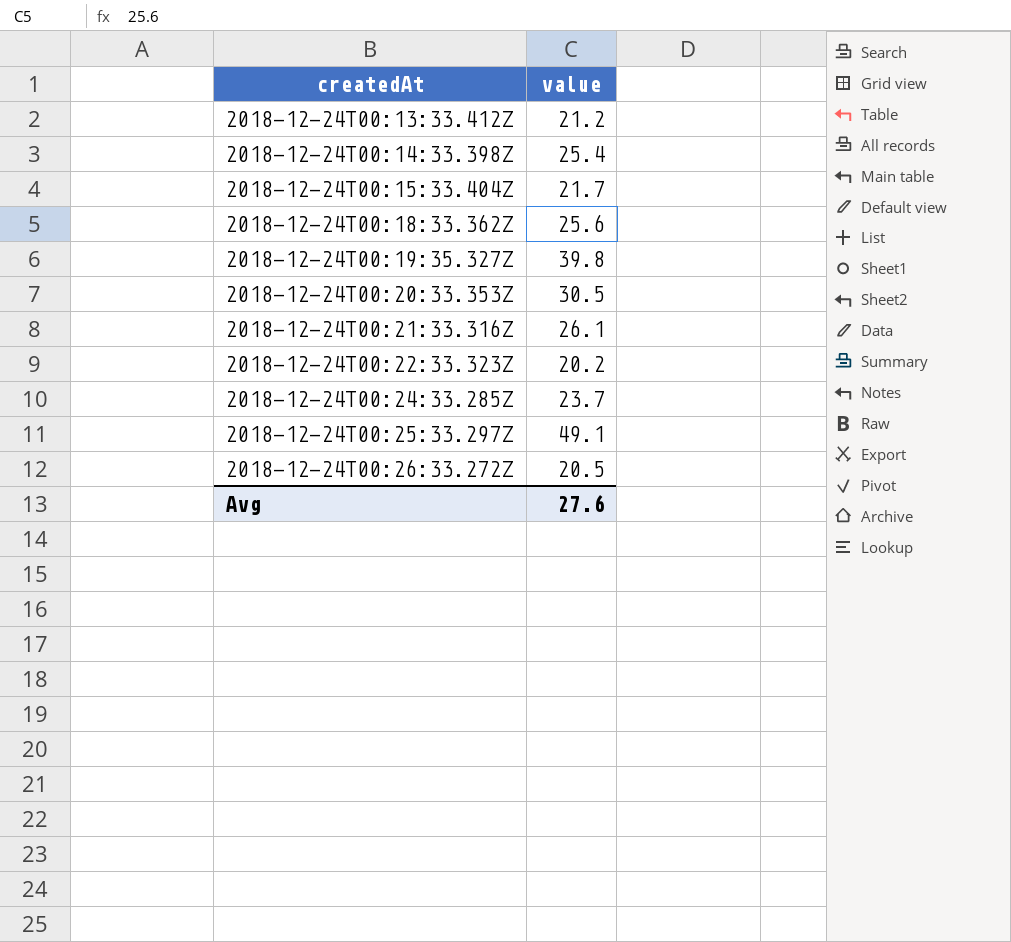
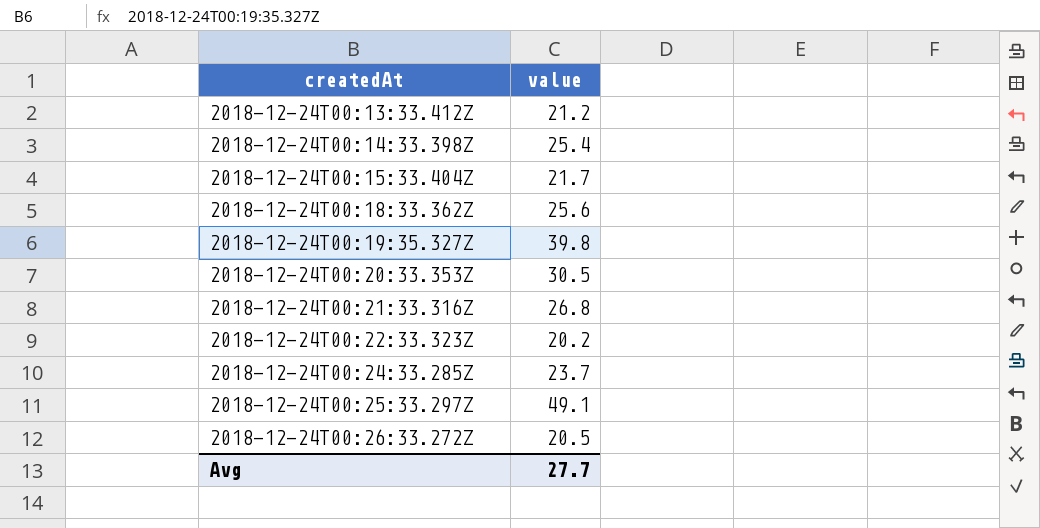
2018-12-24T00:21:33.316Z | value: 26.1 -> 26.8
Avg | value: 27.6 -> 27.7

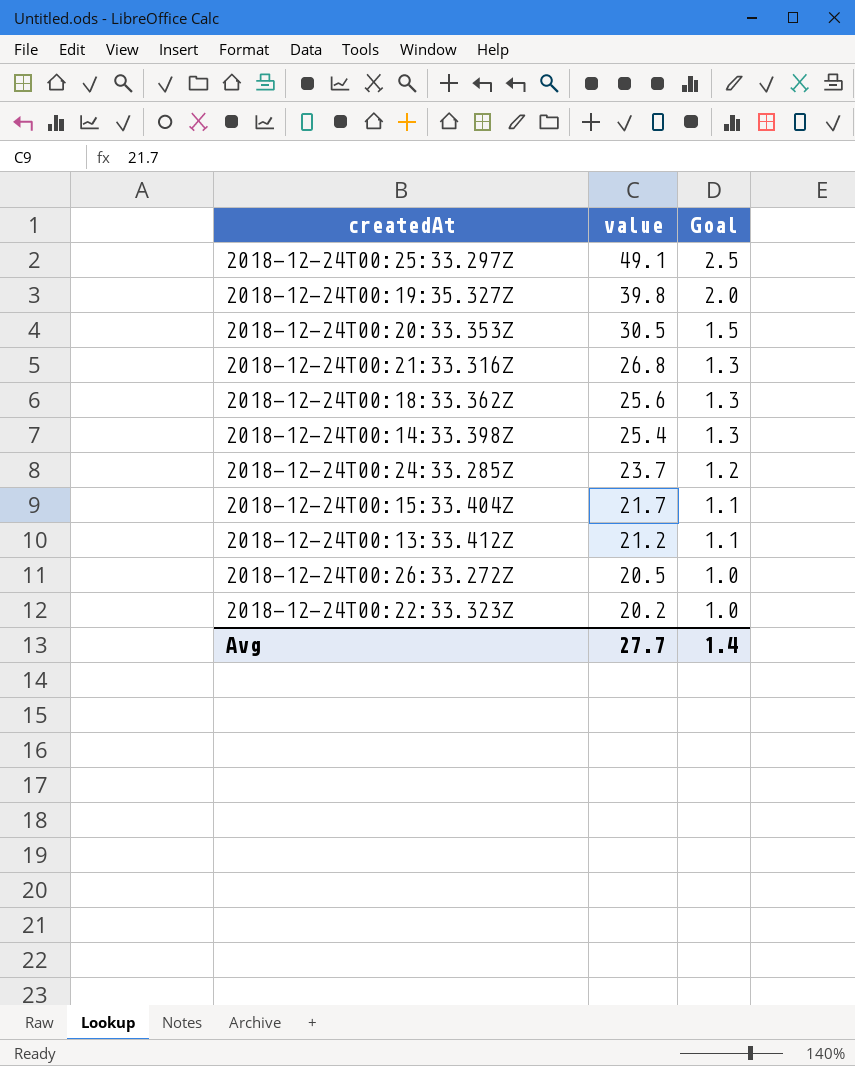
row order: createdAt ascending -> value descending
column Goal | formula: none -> [value] * 0.05

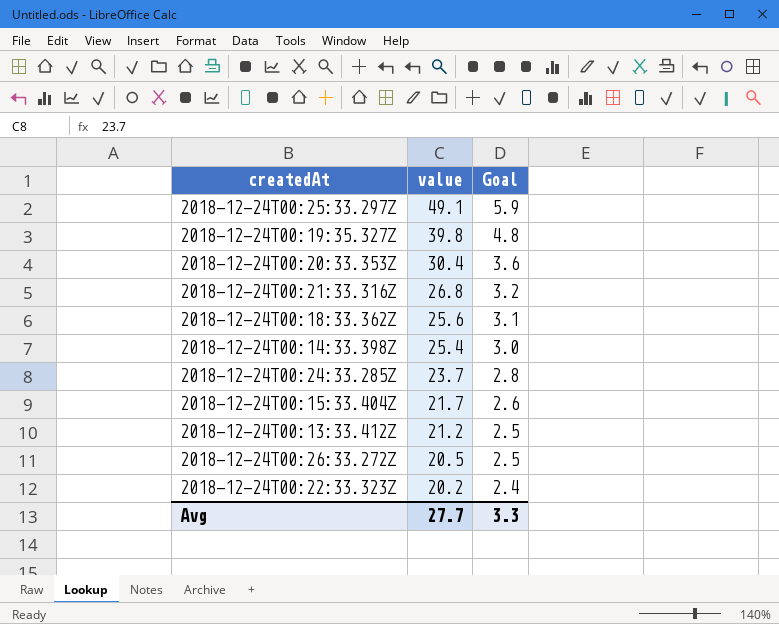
column Goal | formula: [value] * 0.05 -> [value] * 0.12
2018-12-24T00:20:33.353Z | value: 30.5 -> 30.4
Avg | Goal: 1.4 -> 3.3

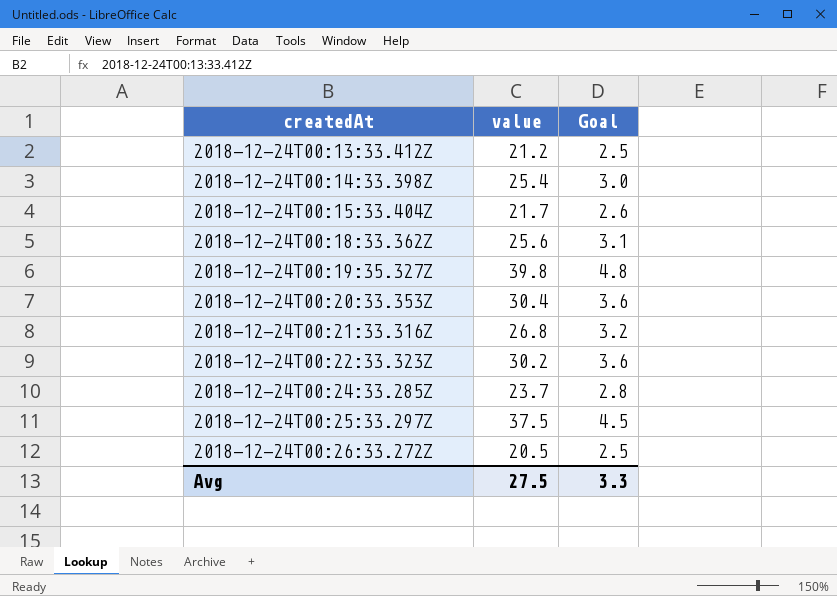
row order: value descending -> createdAt ascending
2018-12-24T00:22:33.323Z | value: 20.2 -> 30.2
2018-12-24T00:22:33.323Z | Goal: 2.4 -> 3.6
2018-12-24T00:25:33.297Z | value: 49.1 -> 37.5
2018-12-24T00:25:33.297Z | Goal: 5.9 -> 4.5
Avg | value: 27.7 -> 27.5

